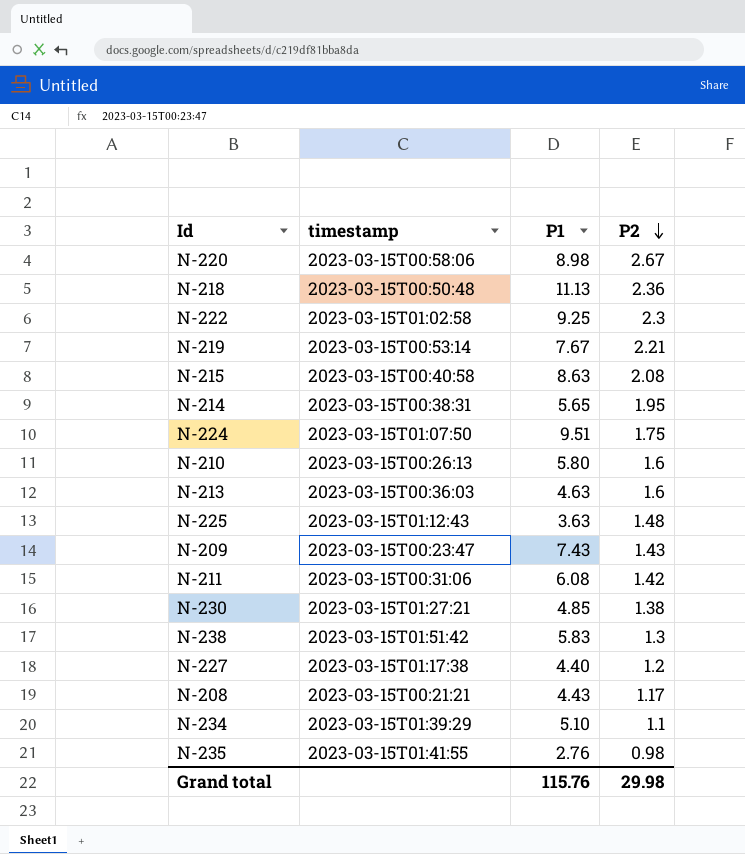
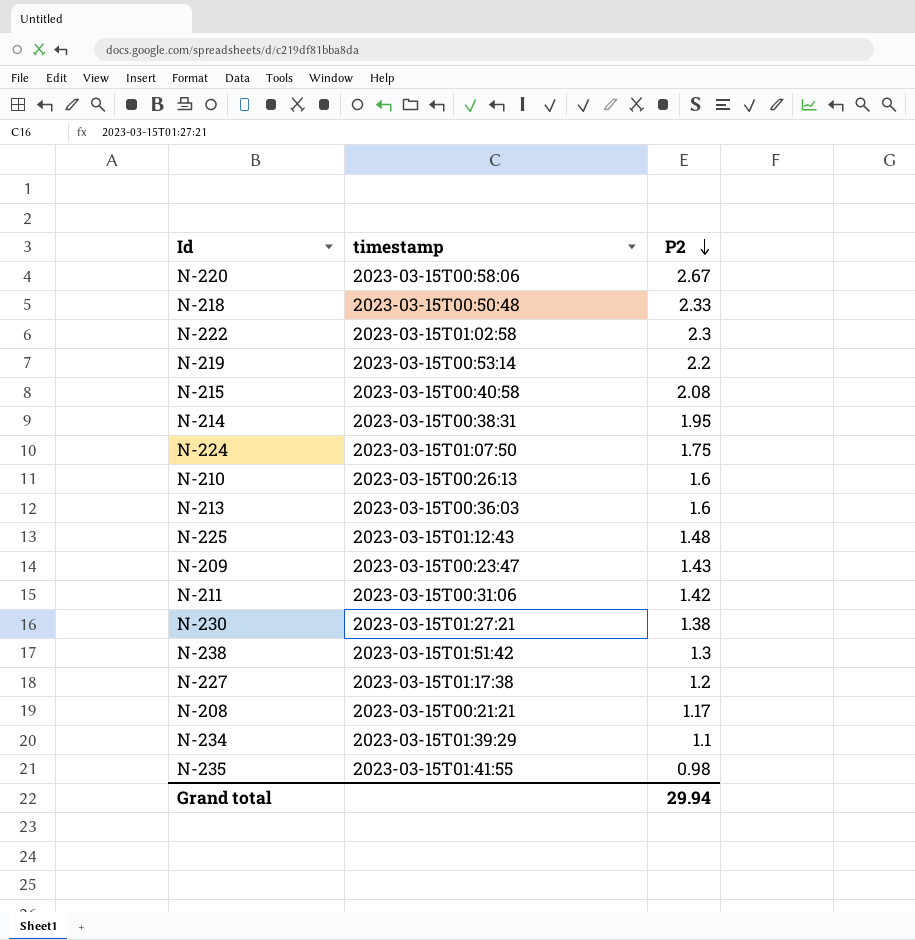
column P1 | position: 3 -> none
N-218 | P2: 2.36 -> 2.33
N-219 | P2: 2.21 -> 2.2
Grand total | P2: 29.98 -> 29.94

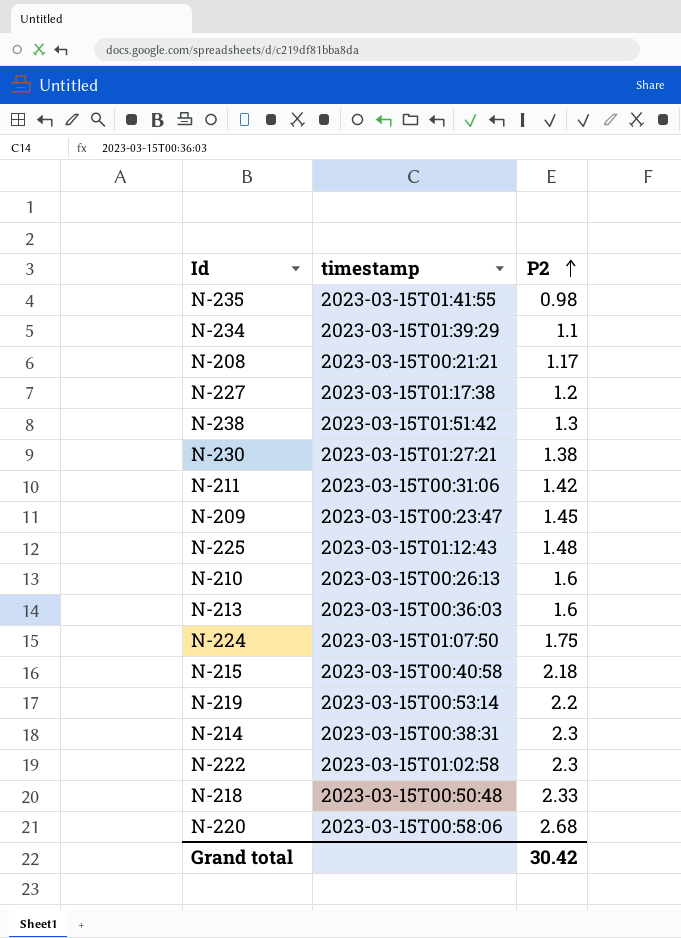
row order: P2 descending -> P2 ascending
N-209 | P2: 1.43 -> 1.45
N-215 | P2: 2.08 -> 2.18
N-214 | P2: 1.95 -> 2.3
N-220 | P2: 2.67 -> 2.68
Grand total | P2: 29.94 -> 30.42

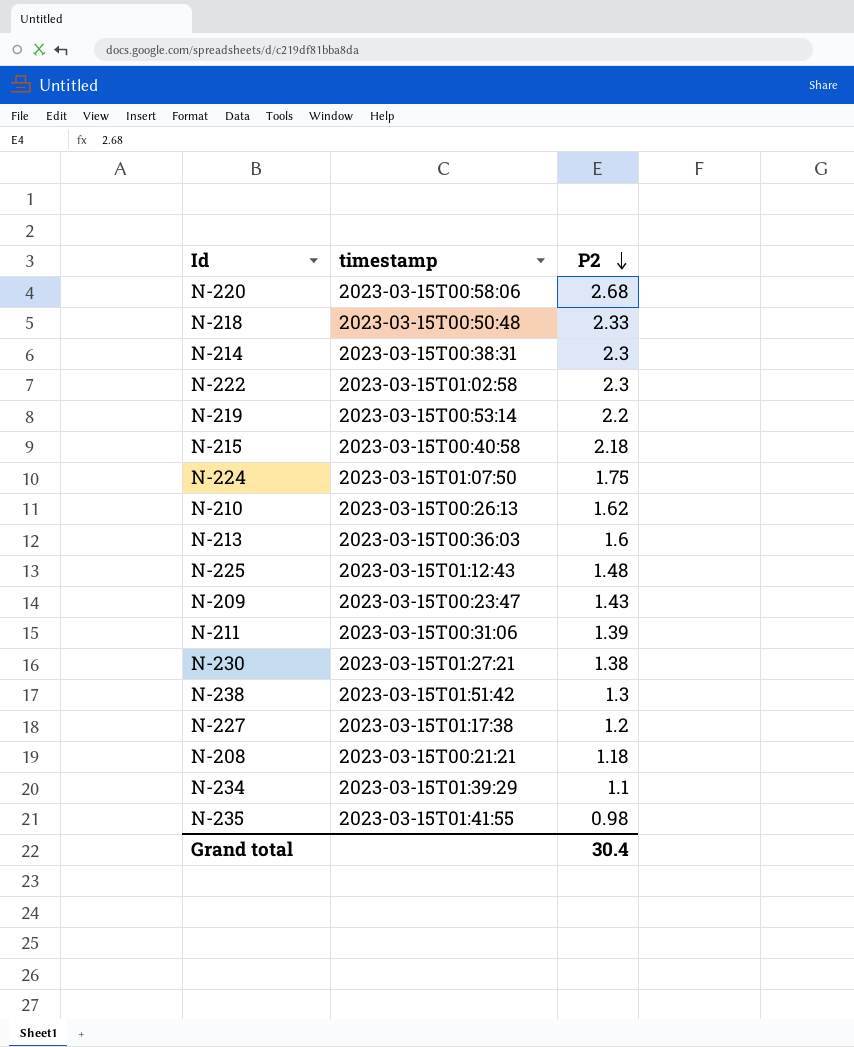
row order: P2 ascending -> P2 descending
N-210 | P2: 1.6 -> 1.62
N-209 | P2: 1.45 -> 1.43
N-211 | P2: 1.42 -> 1.39
N-208 | P2: 1.17 -> 1.18
Grand total | P2: 30.42 -> 30.4

